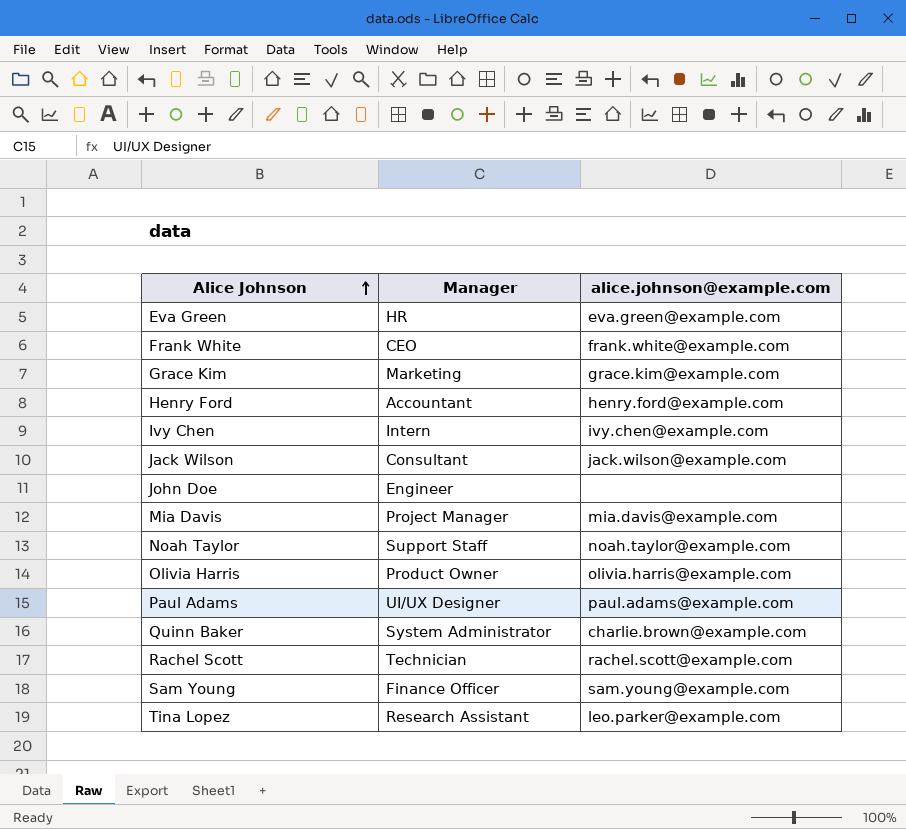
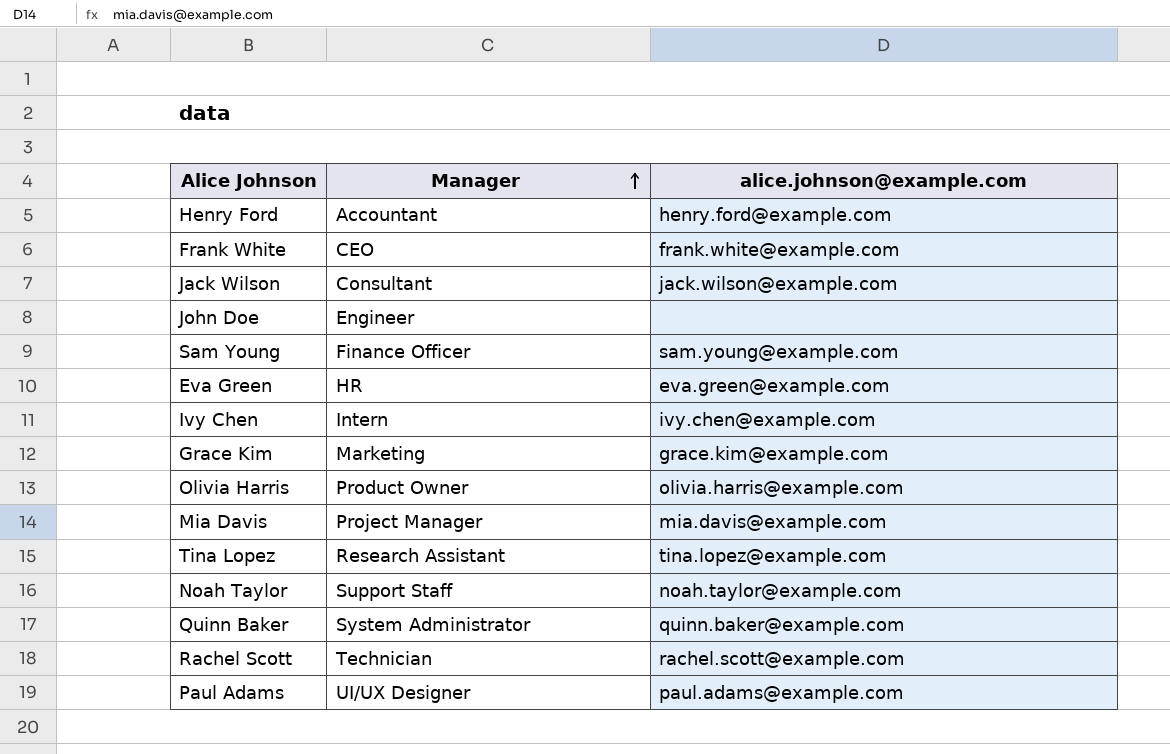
row order: Alice Johnson ascending -> Manager ascending
Tina Lopez | alice.johnson@example.com: leo.parker@example.com -> tina.lopez@example.com
Quinn Baker | alice.johnson@example.com: charlie.brown@example.com -> quinn.baker@example.com

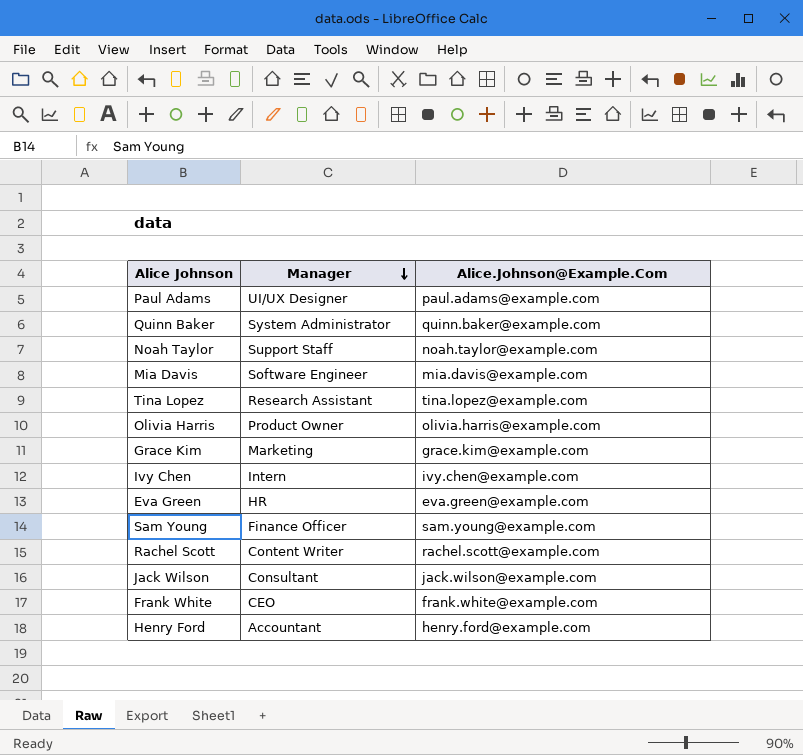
row order: Manager ascending -> Manager descending
column name: alice.johnson@example.com -> Alice.Johnson@Example.Com
row John Doe: Engineer | none -> none
Mia Davis | Manager: Project Manager -> Software Engineer
Rachel Scott | Manager: Technician -> Content Writer

